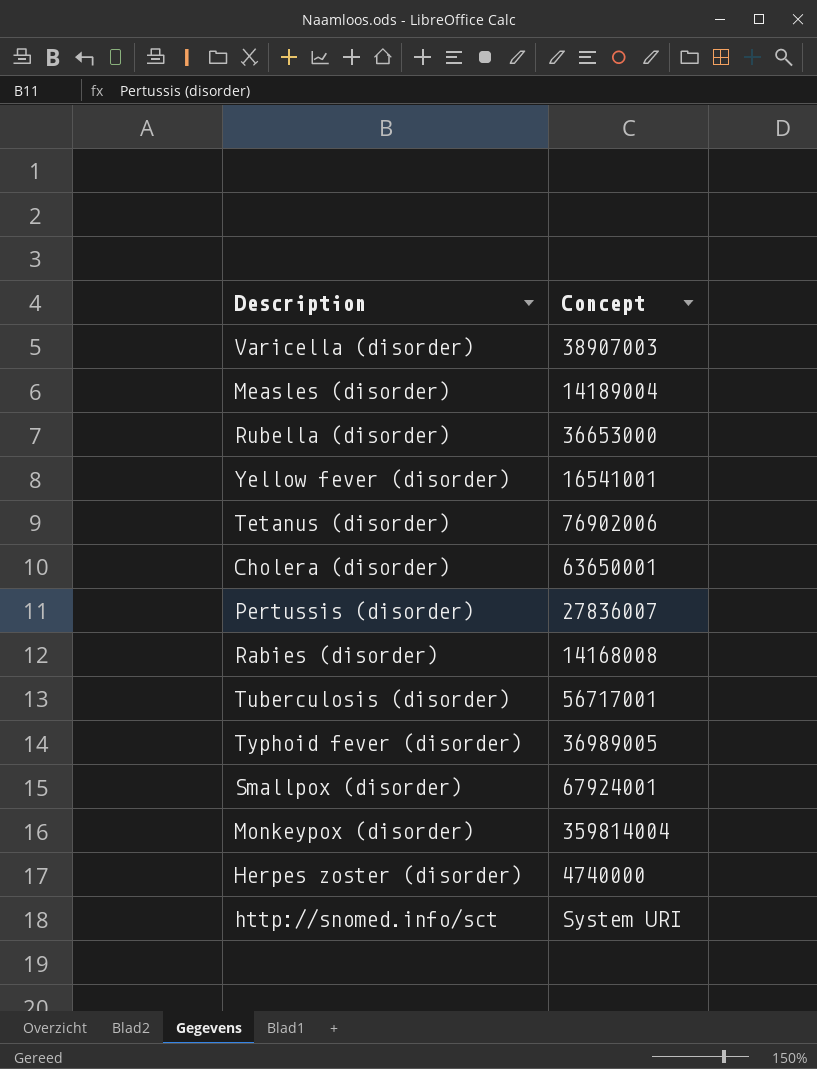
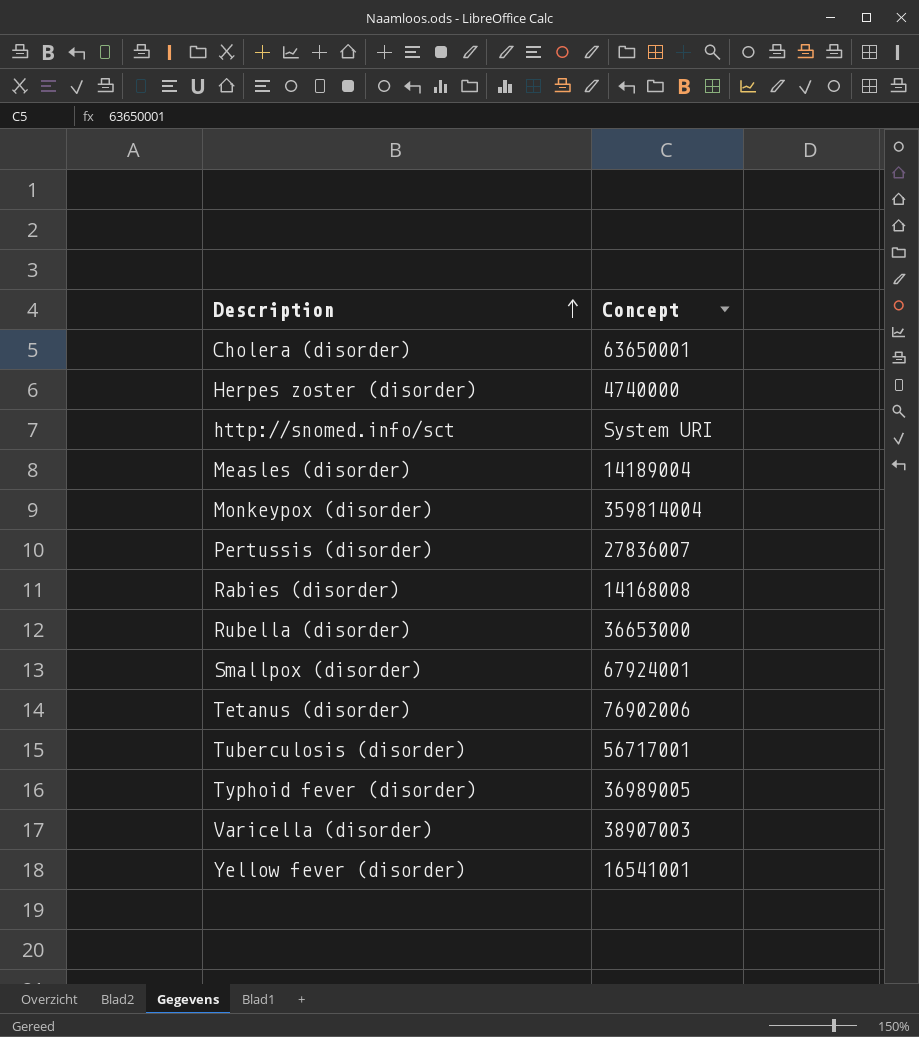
row order: none -> Description ascending

